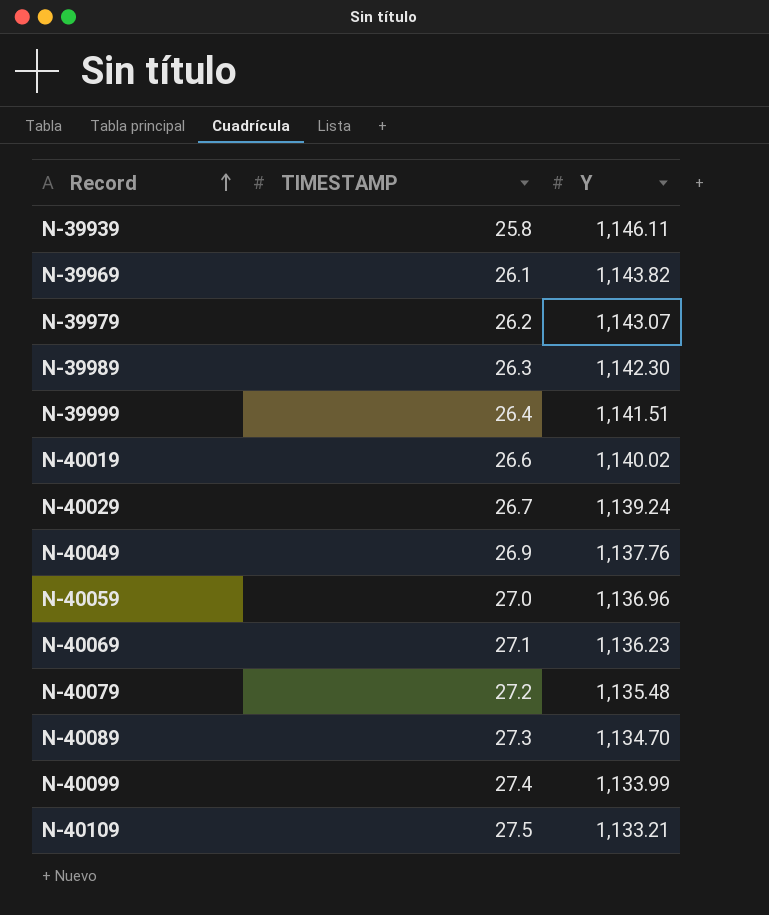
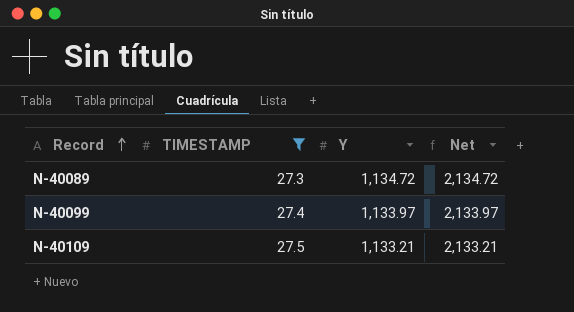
filter: none -> TIMESTAMP >= 27.3
column Net | formula: none -> [Y] + 1000
N-40089 | Y: 1,134.70 -> 1,134.72
N-40099 | Y: 1,133.99 -> 1,133.97

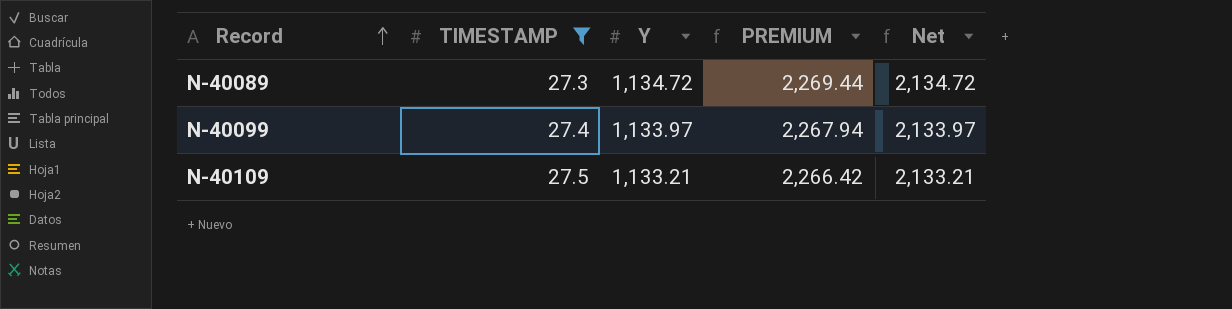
column PREMIUM | formula: none -> [Y] * 2

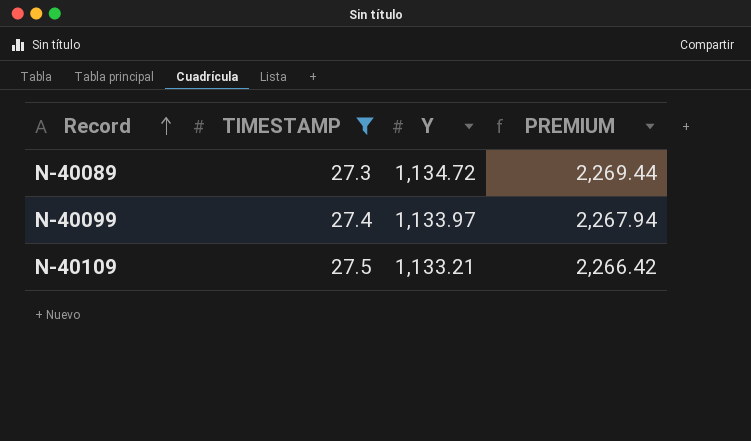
column Net | formula: [Y] + 1000 -> none

